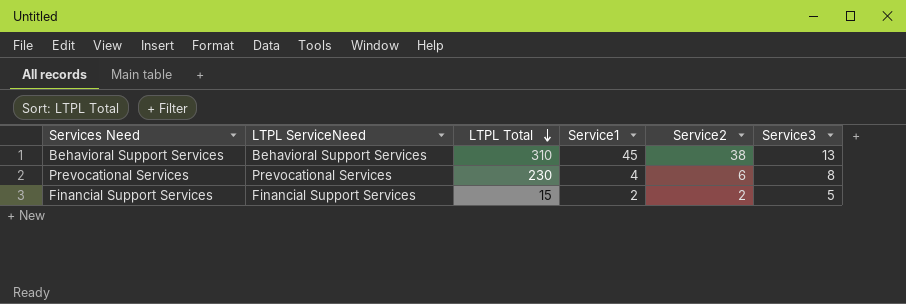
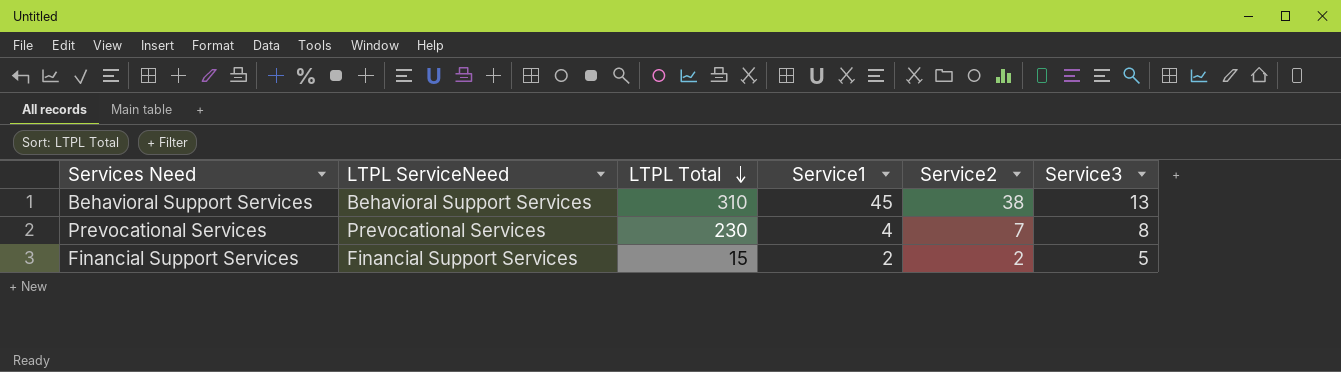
Prevocational Services | Service2: 6 -> 7

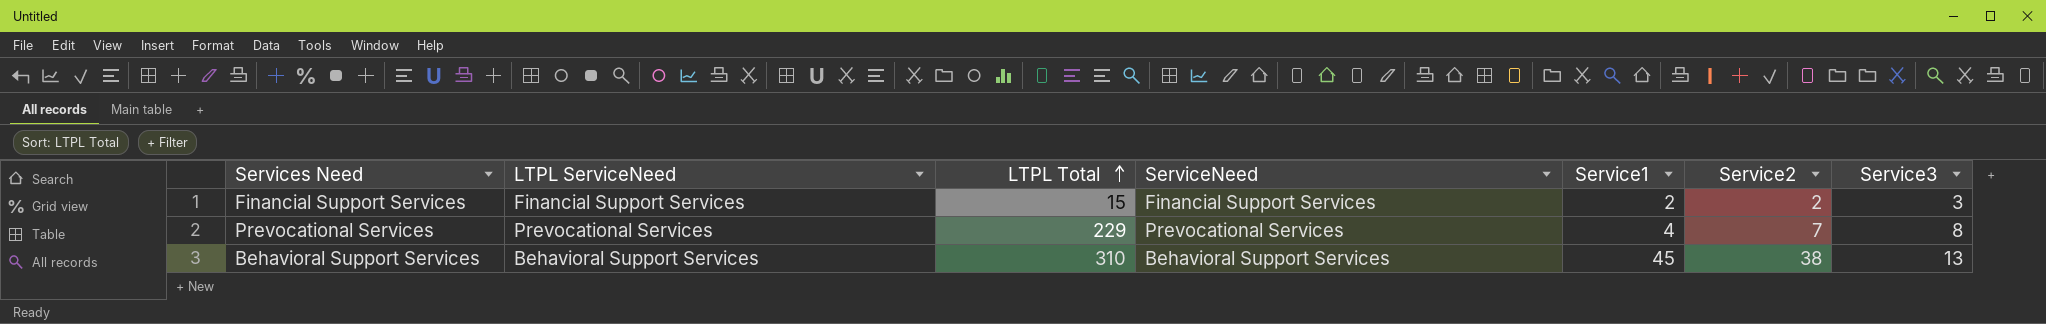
row order: LTPL Total descending -> LTPL Total ascending
column ServiceNeed | position: none -> 4
Financial Support Services | Service3: 5 -> 3
Prevocational Services | LTPL Total: 230 -> 229

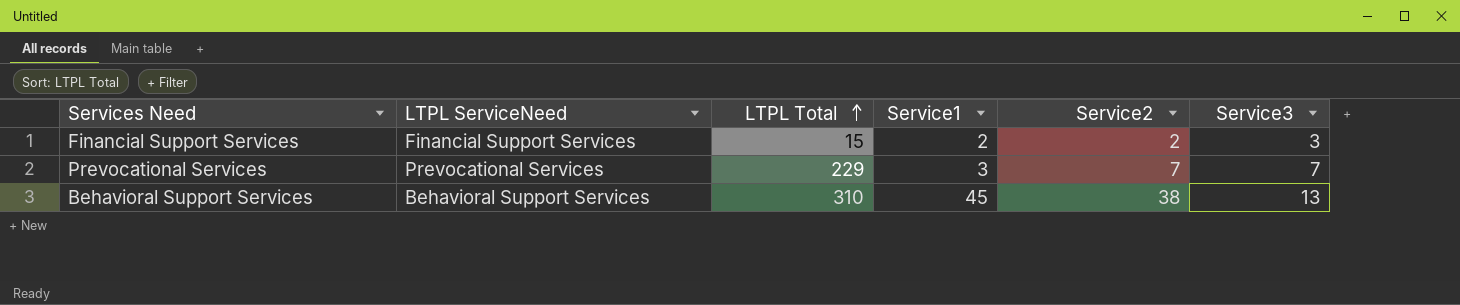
column ServiceNeed | position: 4 -> none
Prevocational Services | Service1: 4 -> 3
Prevocational Services | Service3: 8 -> 7

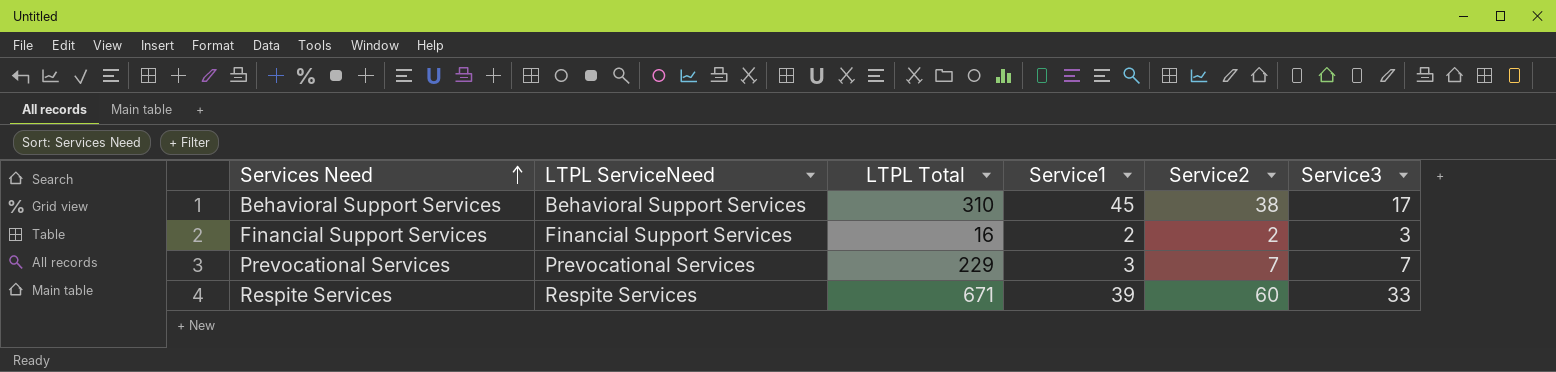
row order: LTPL Total ascending -> Services Need ascending
Behavioral Support Services | Service3: 13 -> 17
Financial Support Services | LTPL Total: 15 -> 16
row Respite Services: none -> Respite Services | 671 | 39 | 60 | 33

